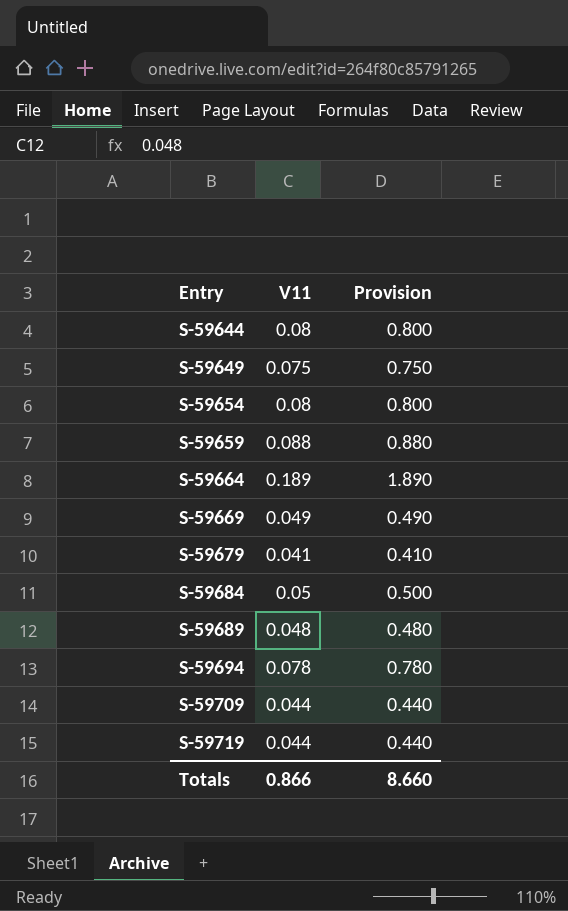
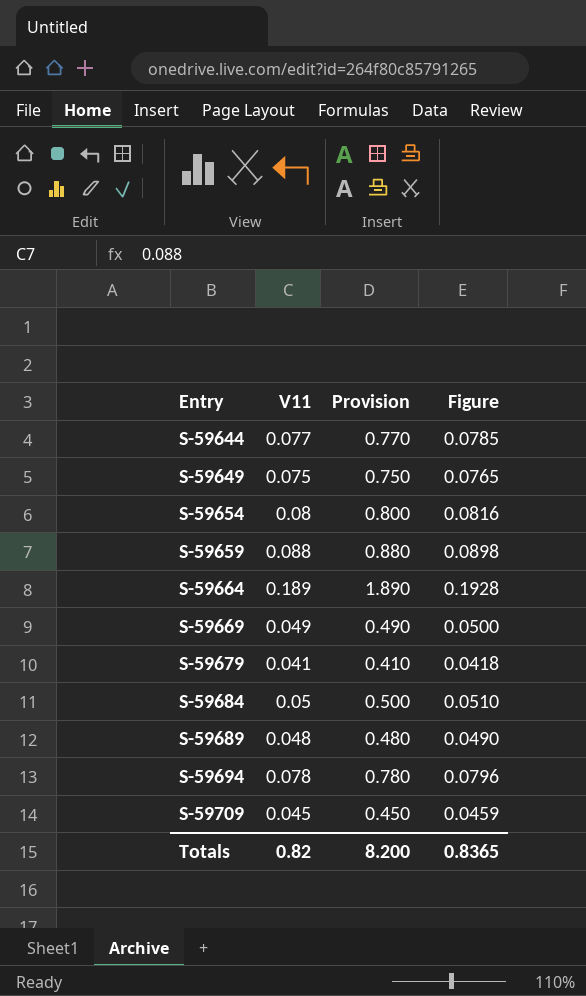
column Figure | formula: none -> [V11] * 1.02
row S-59719: 0.044 | 0.440 -> none
S-59644 | V11: 0.08 -> 0.077
S-59644 | Provision: 0.800 -> 0.770
S-59709 | V11: 0.044 -> 0.045
S-59709 | Provision: 0.440 -> 0.450
Totals | V11: 0.866 -> 0.82
Totals | Provision: 8.660 -> 8.200

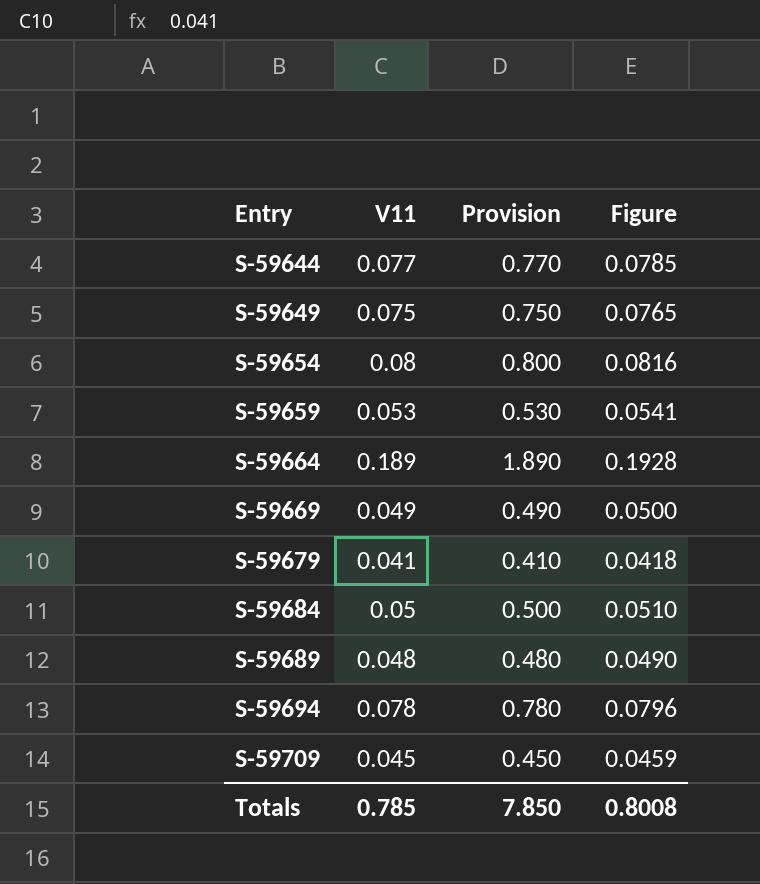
S-59659 | V11: 0.088 -> 0.053
S-59659 | Provision: 0.880 -> 0.530
S-59659 | Figure: 0.0898 -> 0.0541
Totals | V11: 0.82 -> 0.785
Totals | Provision: 8.200 -> 7.850
Totals | Figure: 0.8365 -> 0.8008

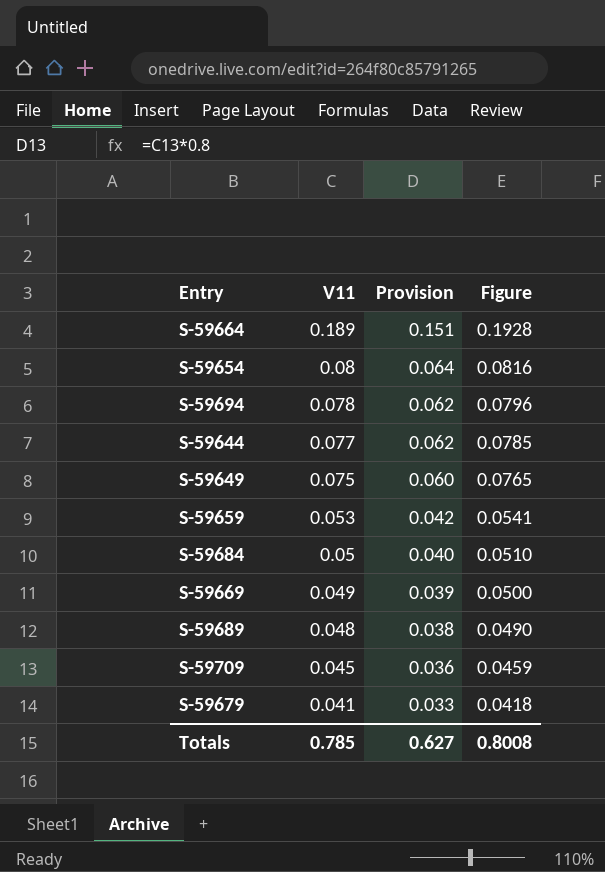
row order: Entry ascending -> V11 descending
column Provision | formula: [V11] * 10 -> [V11] * 0.8
Totals | Provision: 7.850 -> 0.627

